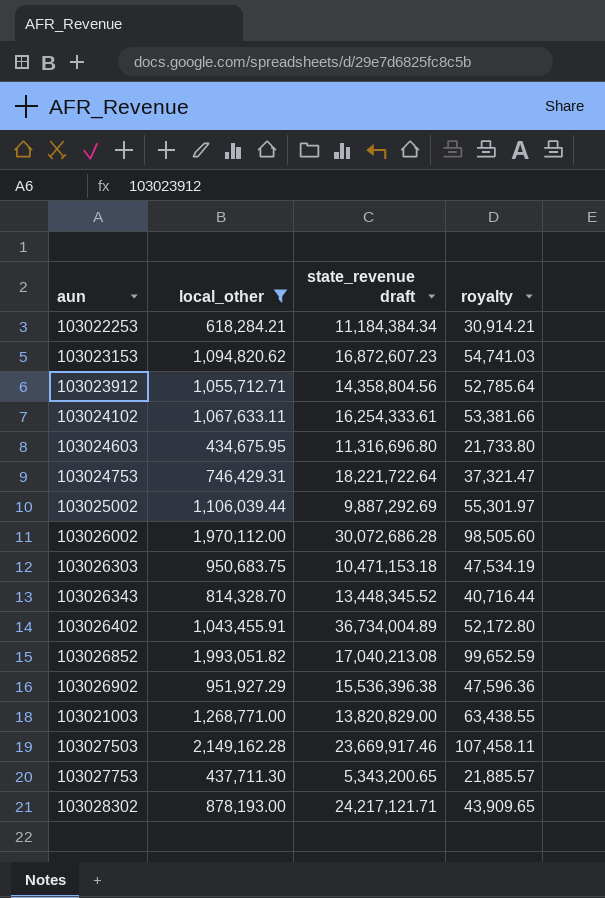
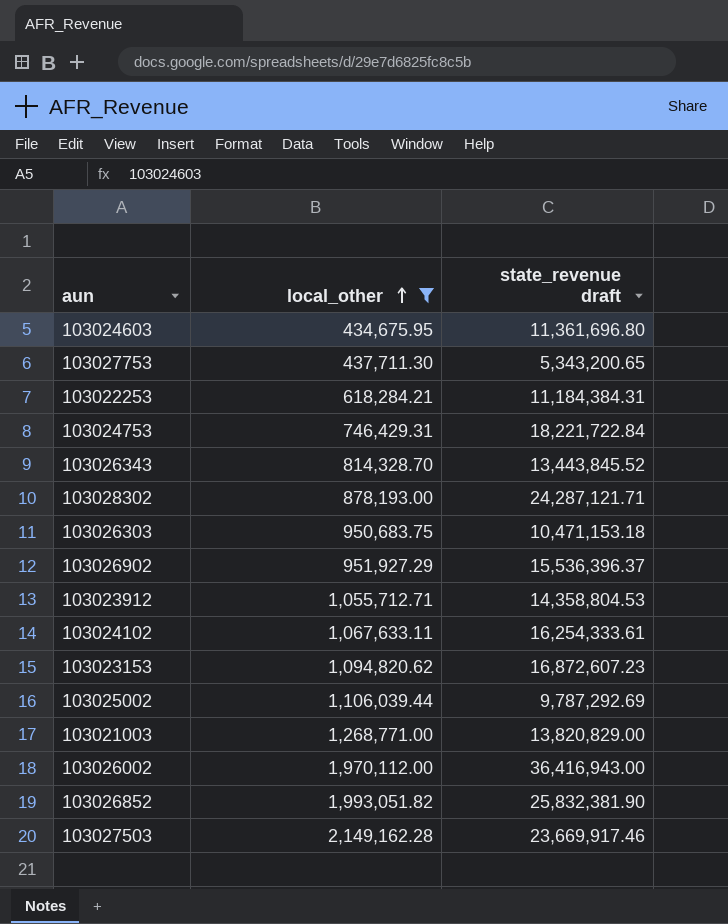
row order: none -> local_other ascending
column royalty | formula: [local_other] * 0.05 -> none
row 103026402: 1,043,455.91 | 36,734,004.89 | 52,172.80 -> none
103024603 | state_revenue draft: 11,316,696.80 -> 11,361,696.80
103022253 | state_revenue draft: 11,184,384.34 -> 11,184,384.31
103024753 | state_revenue draft: 18,221,722.64 -> 18,221,722.84
103026343 | state_revenue draft: 13,448,345.52 -> 13,443,845.52
103028302 | state_revenue draft: 24,217,121.71 -> 24,287,121.71
103026902 | state_revenue draft: 15,536,396.38 -> 15,536,396.37
103023912 | state_revenue draft: 14,358,804.56 -> 14,358,804.53
103025002 | state_revenue draft: 9,887,292.69 -> 9,787,292.69
103026002 | state_revenue draft: 30,072,686.28 -> 36,416,943.00
103026852 | state_revenue draft: 17,040,213.08 -> 25,832,381.90

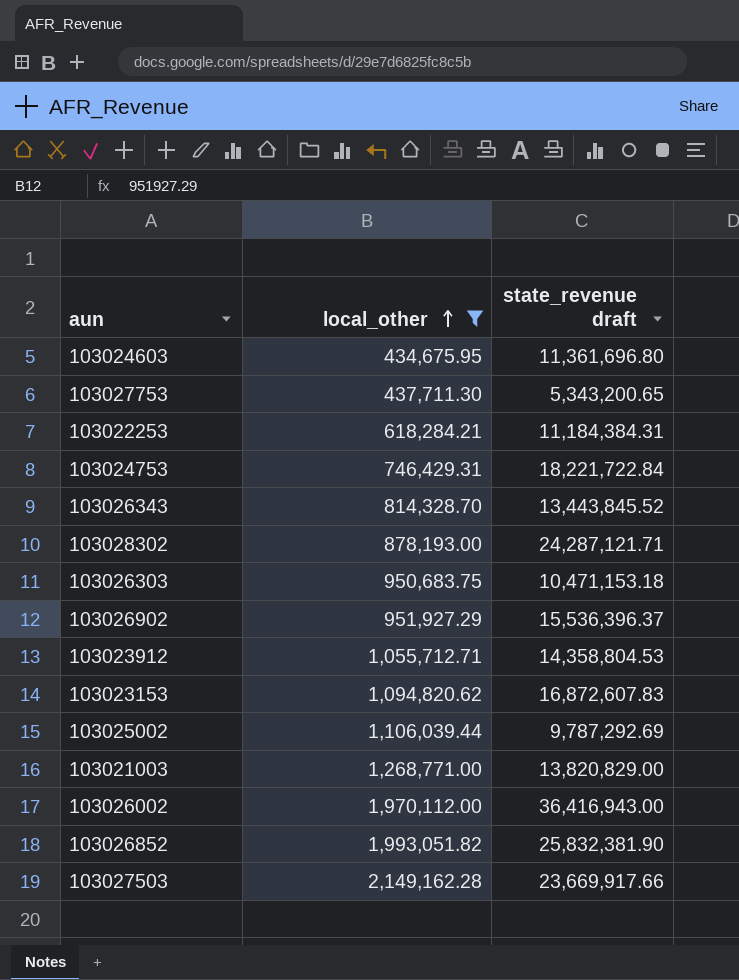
row 103024102: 1,067,633.11 | 16,254,333.61 -> none
103023153 | state_revenue draft: 16,872,607.23 -> 16,872,607.83
103027503 | state_revenue draft: 23,669,917.46 -> 23,669,917.66

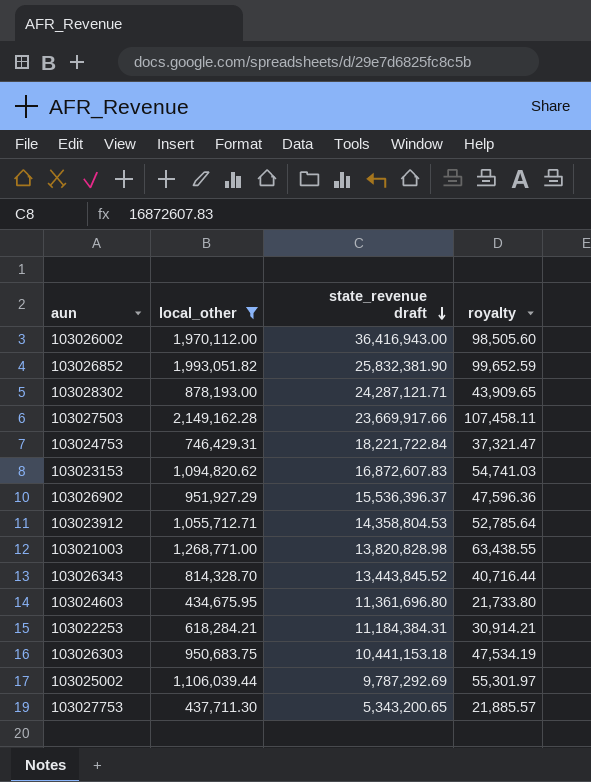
row order: local_other ascending -> state_revenue draft descending
column royalty | formula: none -> [local_other] * 0.05
103021003 | state_revenue draft: 13,820,829.00 -> 13,820,828.98
103026303 | state_revenue draft: 10,471,153.18 -> 10,441,153.18

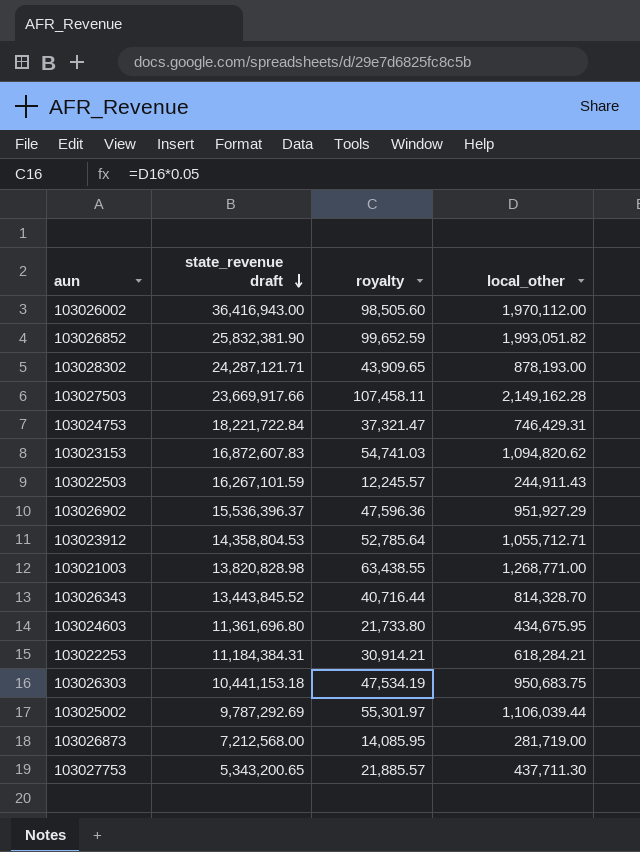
filter: local_other >= 434,675.95 -> none
column local_other | position: 2 -> 4

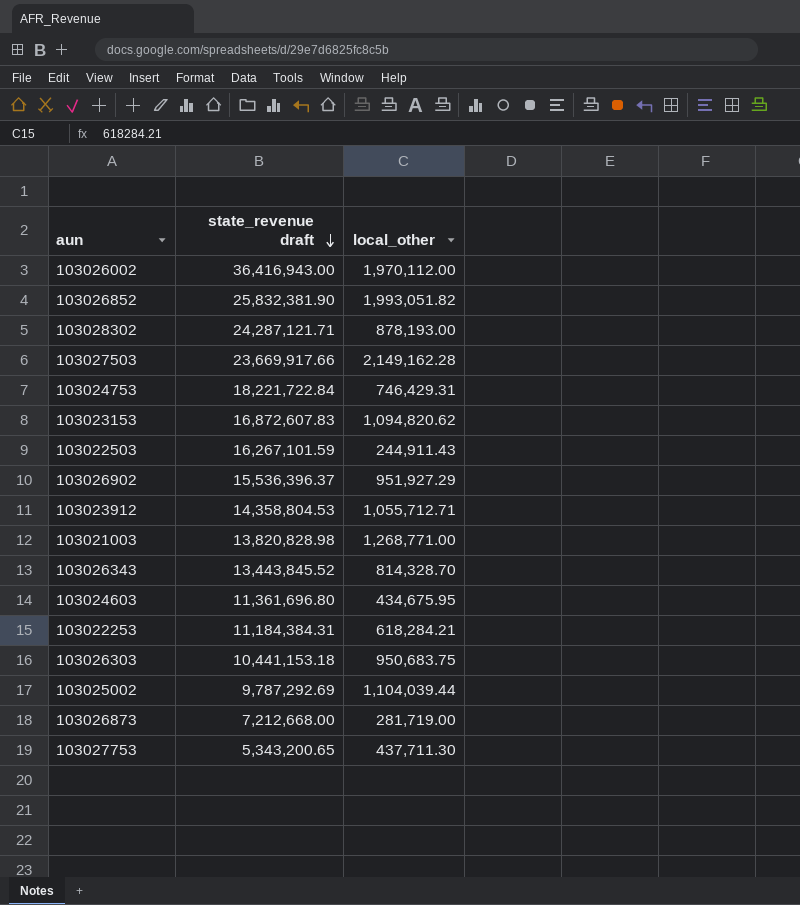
column royalty | formula: [local_other] * 0.05 -> none
103025002 | local_other: 1,106,039.44 -> 1,104,039.44
103026873 | state_revenue draft: 7,212,568.00 -> 7,212,668.00

